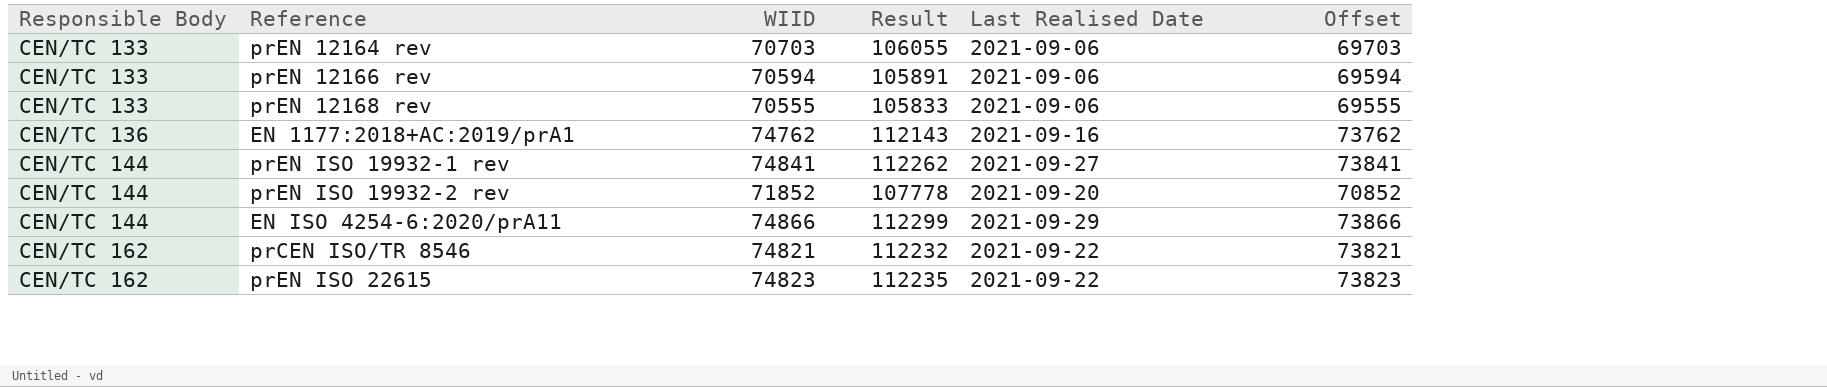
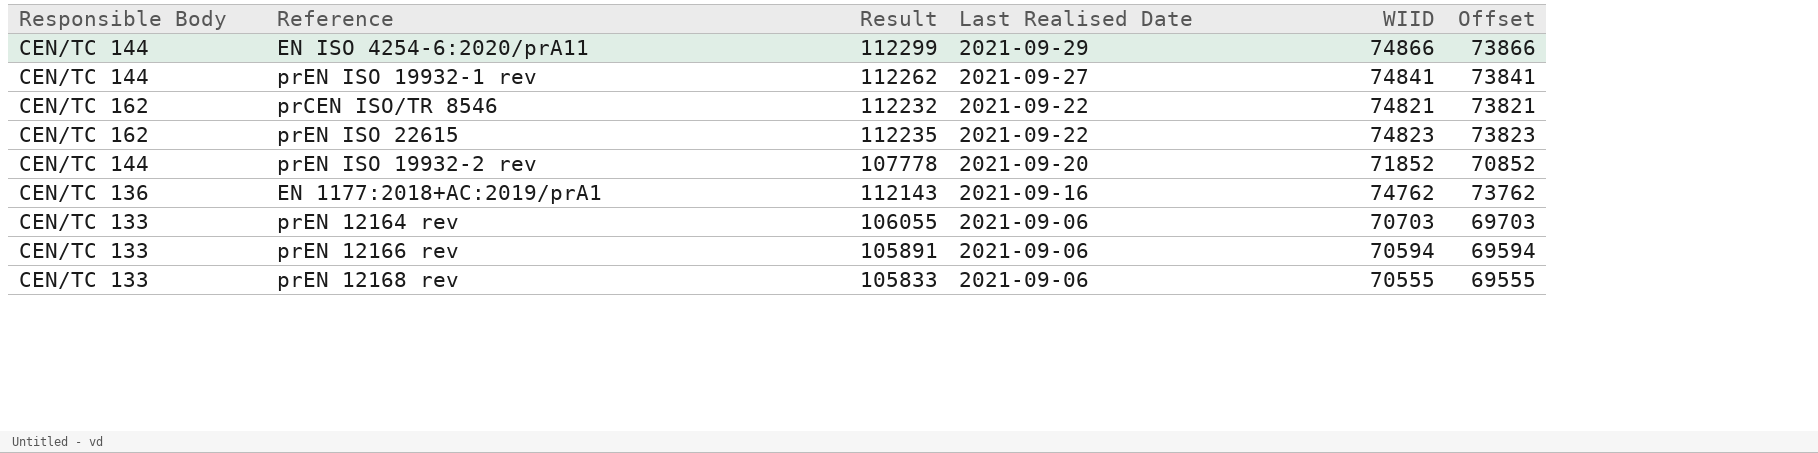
row order: Responsible Body ascending -> Last Realised Date descending
column WIID | position: 3 -> 5

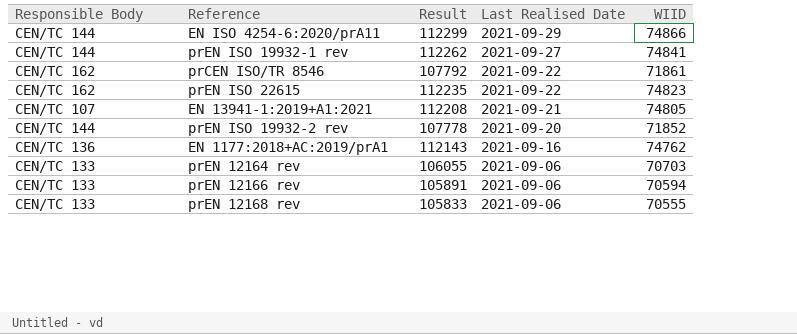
column Offset | formula: [WIID] - 1000 -> none
prCEN ISO/TR 8546 | Result: 112232 -> 107792
prCEN ISO/TR 8546 | WIID: 74821 -> 71861
row EN 13941-1:2019+A1:2021: none -> CEN/TC 107 | 112208 | 2021-09-21 | 74805

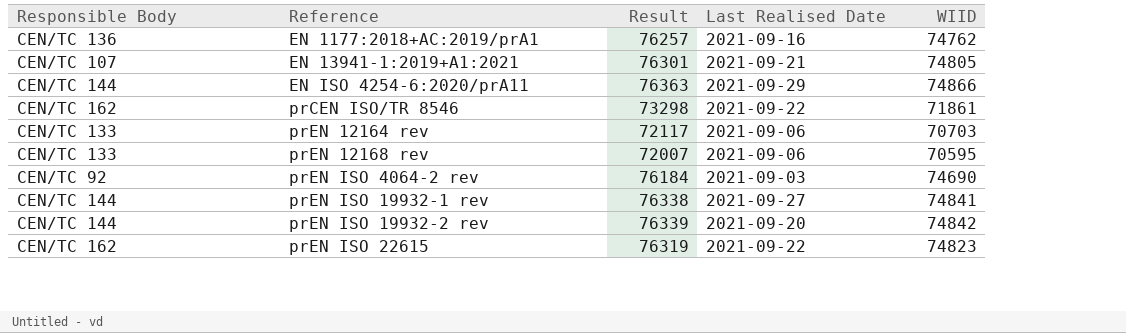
row order: Last Realised Date descending -> Reference ascending
column Result | formula: [WIID] * 1.5 -> [WIID] * 1.02
row prEN 12166 rev: CEN/TC 133 | 105891 | 2021-09-06 | 70594 -> none
prEN 12168 rev | WIID: 70555 -> 70595
row prEN ISO 4064-2 rev: none -> CEN/TC 92 | 76184 | 2021-09-03 | 74690
prEN ISO 19932-2 rev | WIID: 71852 -> 74842

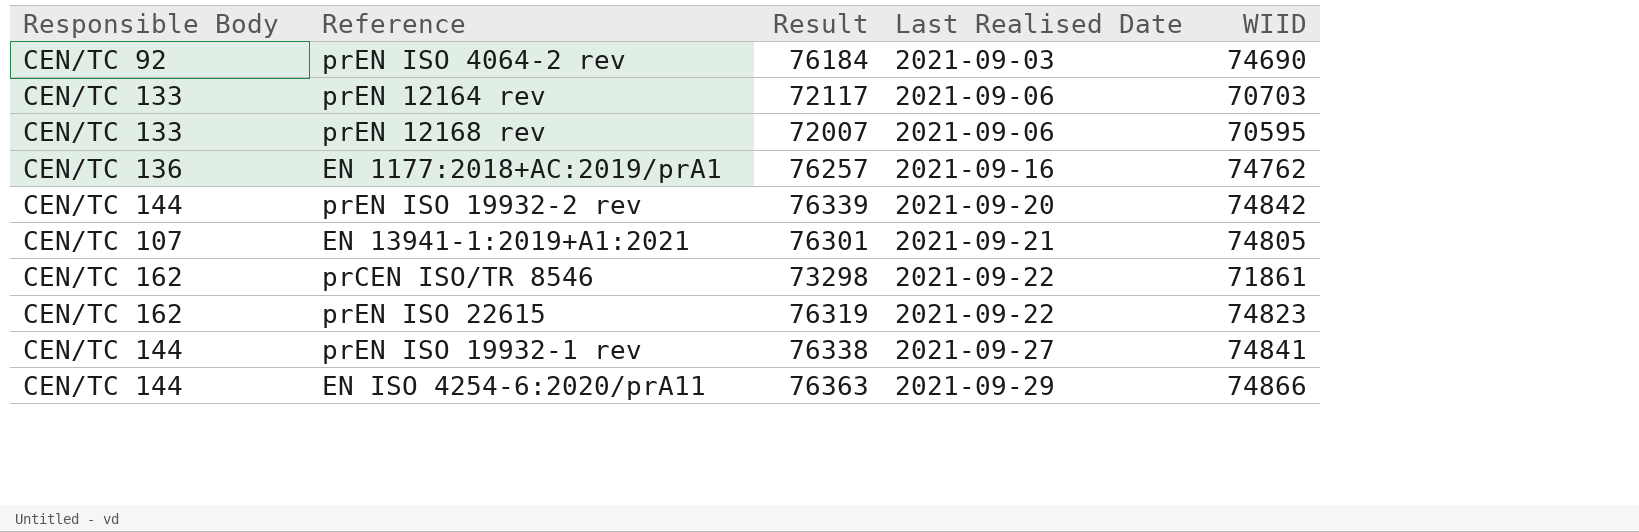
row order: Reference ascending -> Last Realised Date ascending

